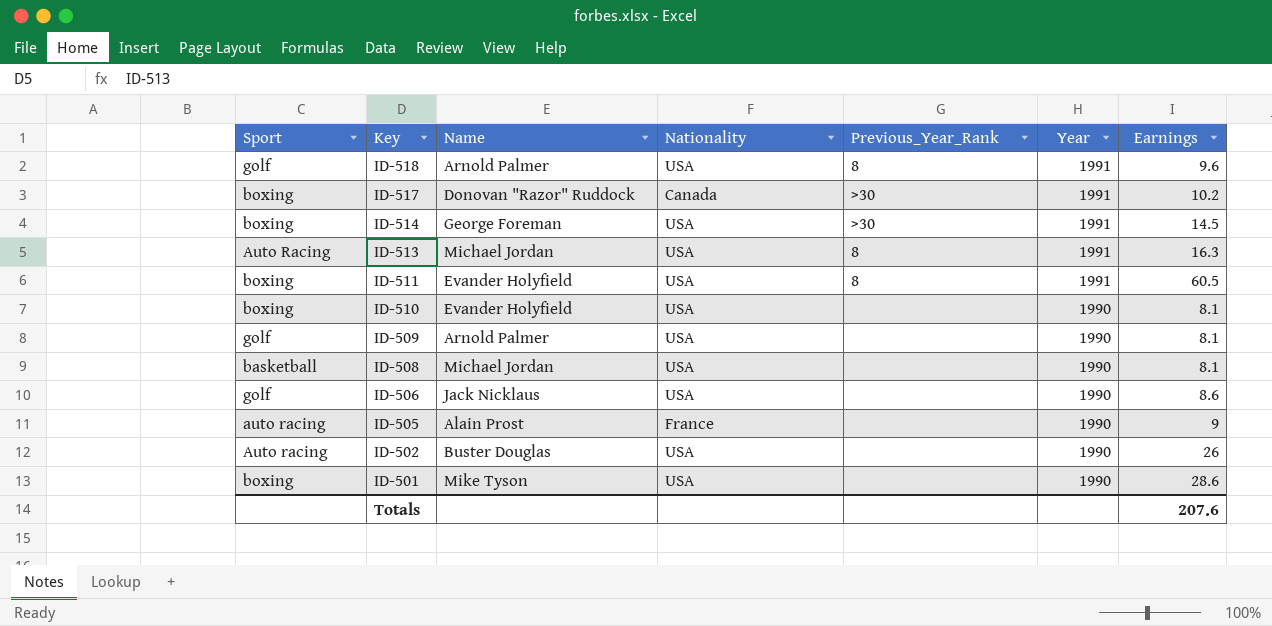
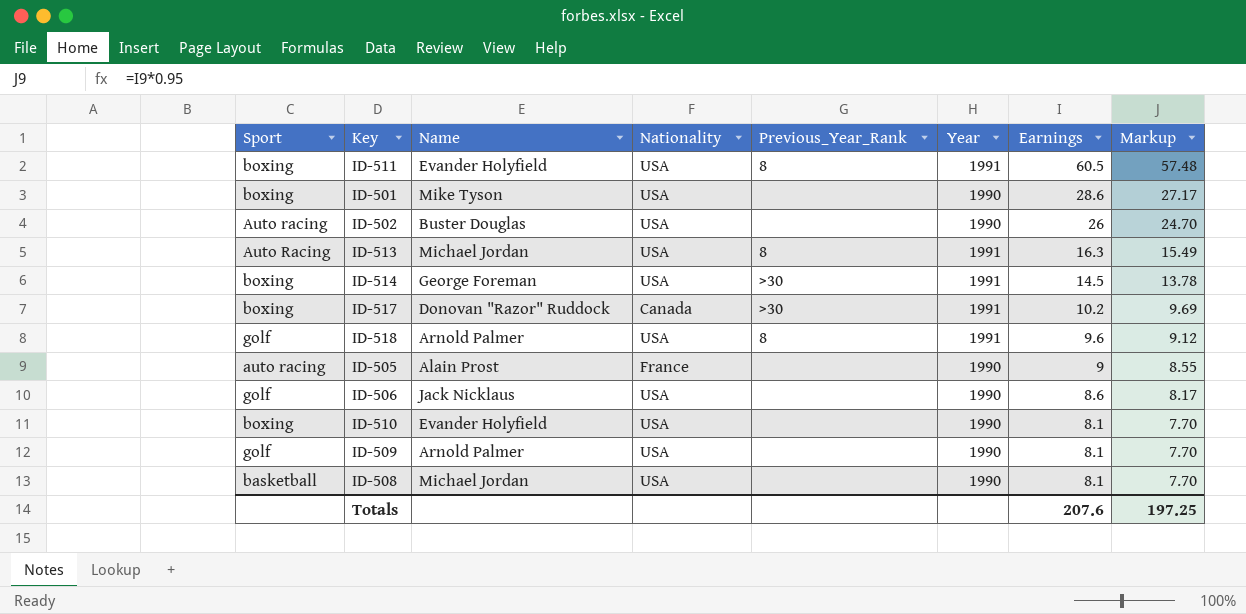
row order: Key descending -> Earnings descending
column Markup | formula: none -> [Earnings] * 0.95

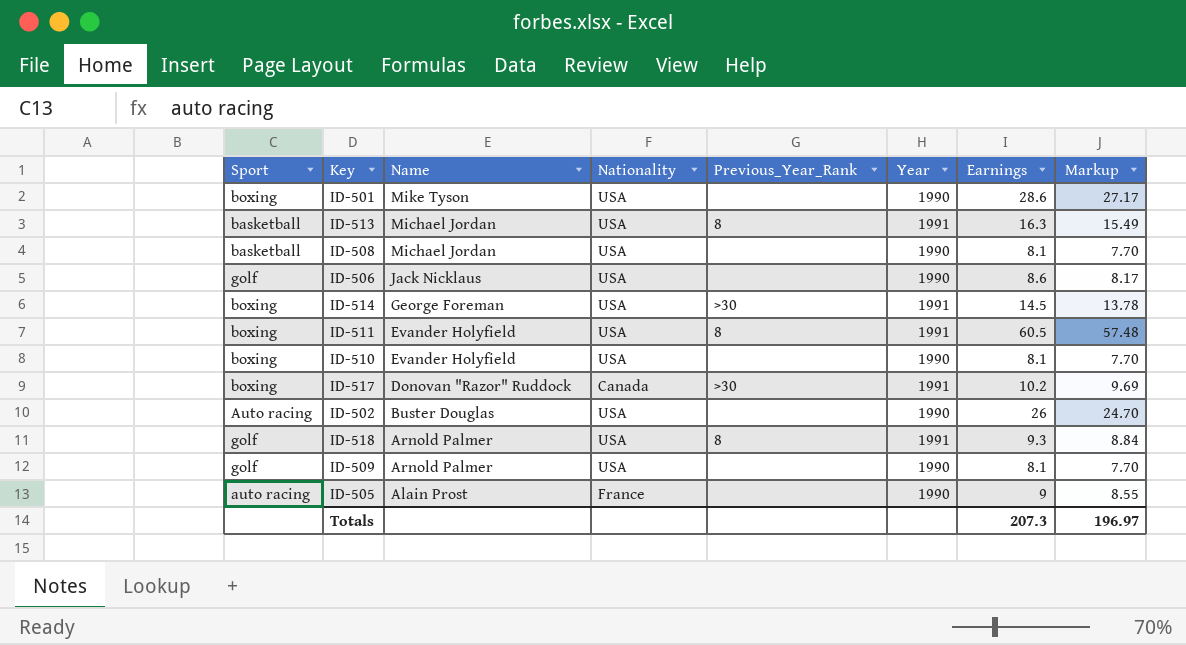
row order: Earnings descending -> Name descending
ID-513 | Sport: Auto Racing -> basketball
ID-518 | Earnings: 9.6 -> 9.3
ID-518 | Markup: 9.12 -> 8.84
Totals | Earnings: 207.6 -> 207.3
Totals | Markup: 197.25 -> 196.97

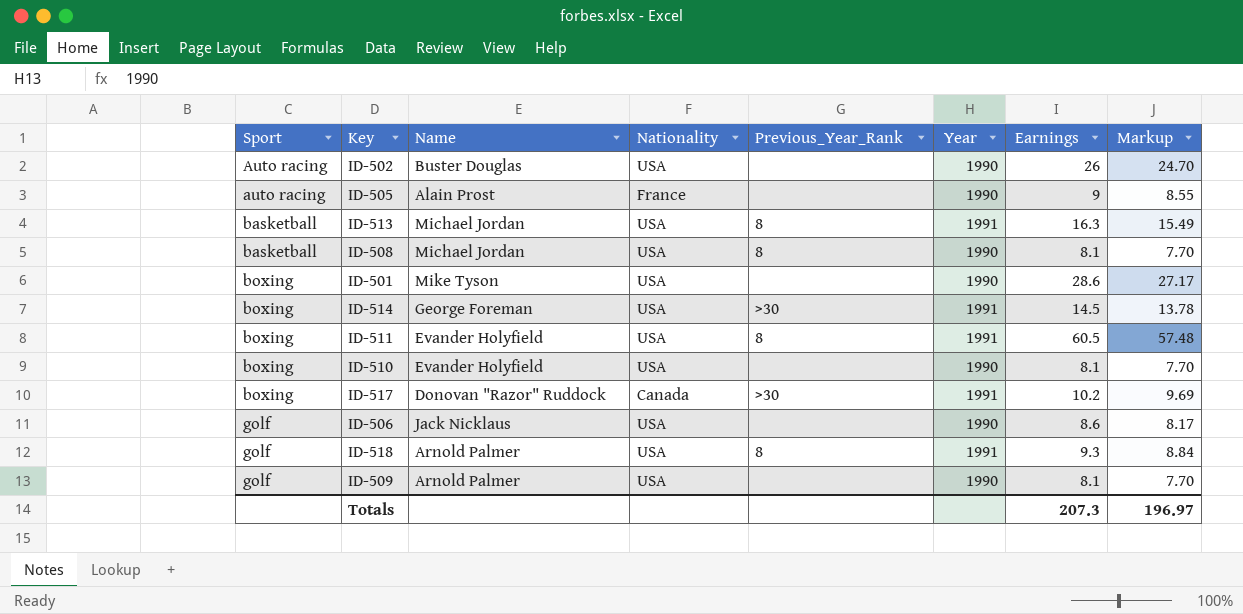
row order: Name descending -> Sport ascending
ID-508 | Previous_Year_Rank: none -> 8

